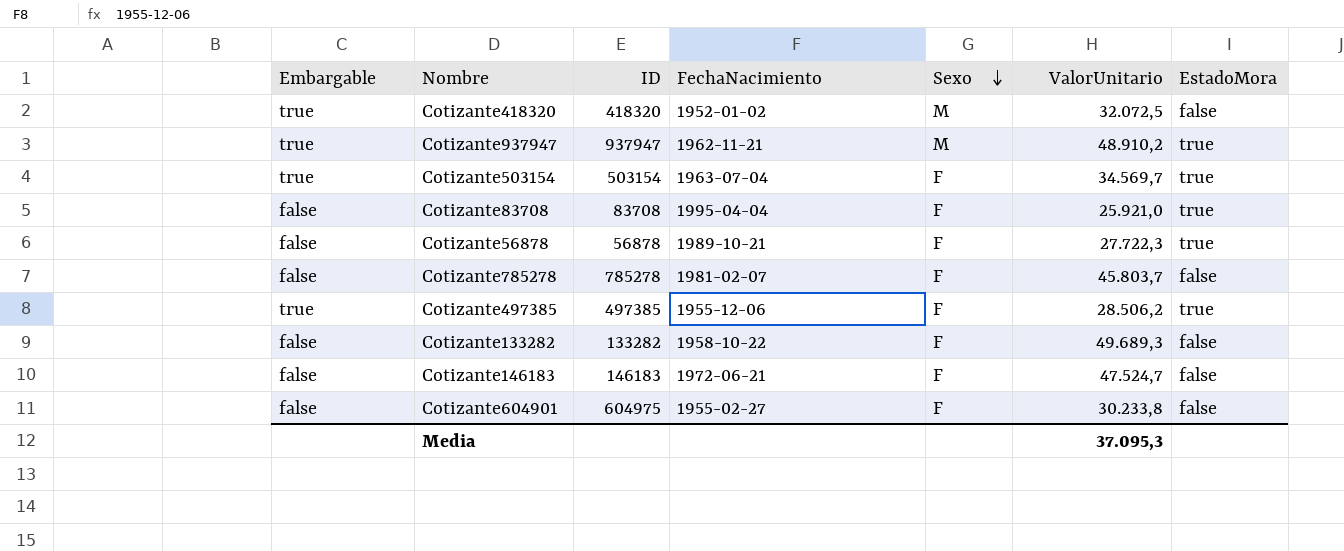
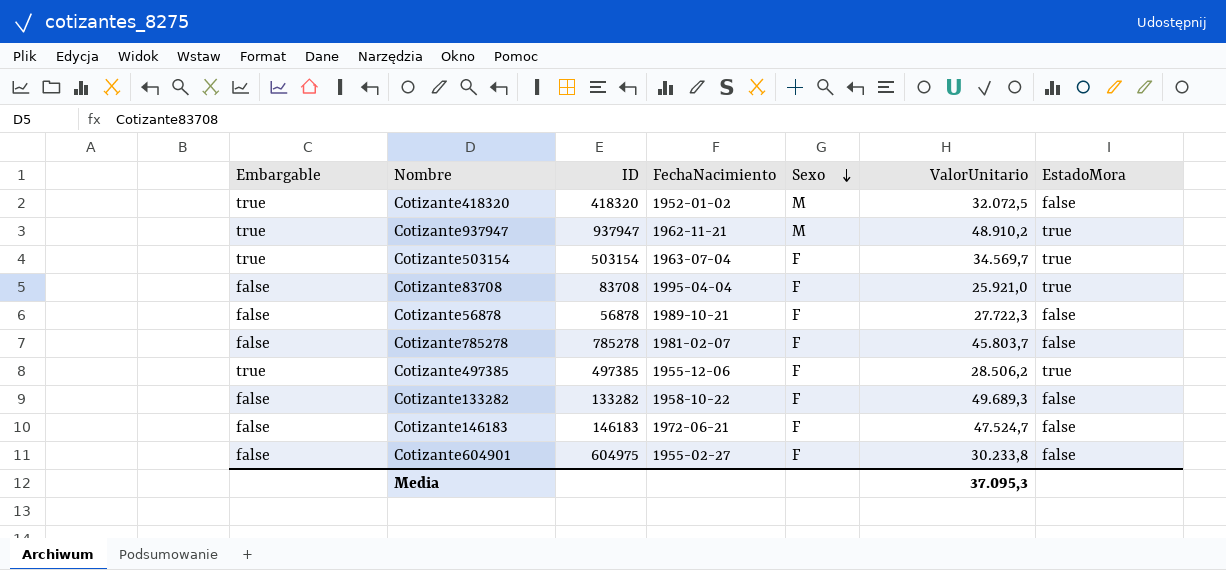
Cotizante56878 | EstadoMora: true -> false

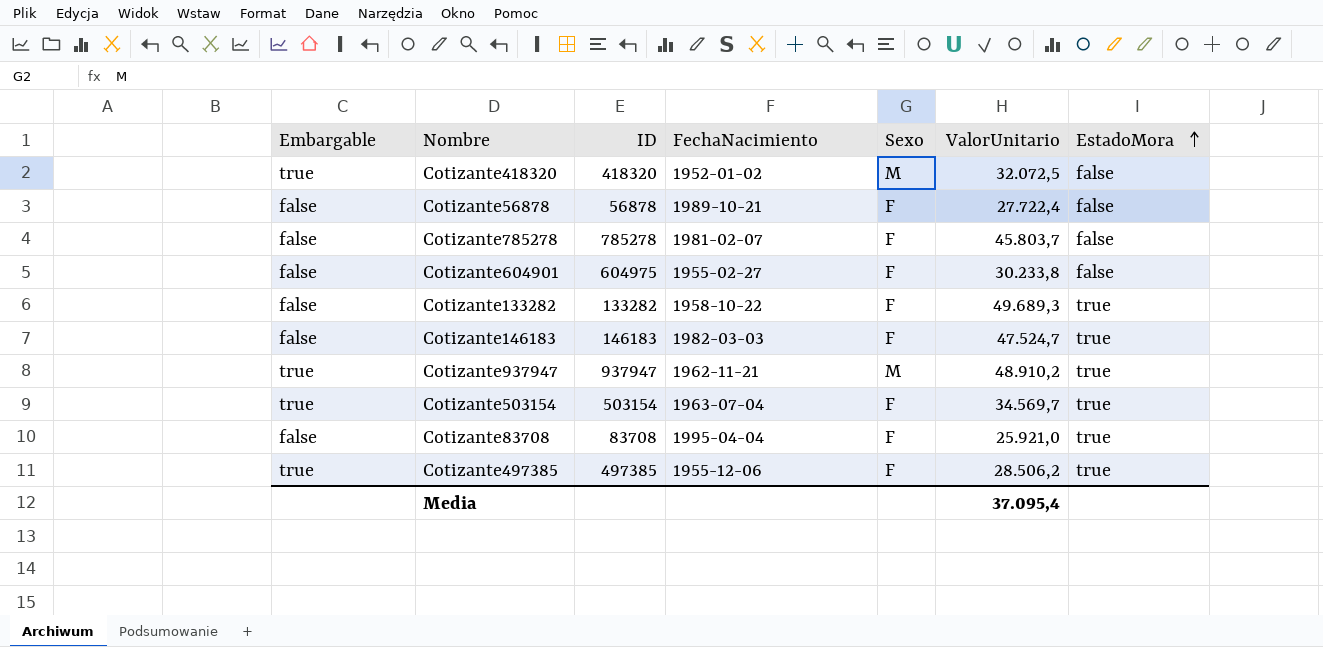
row order: Sexo descending -> EstadoMora ascending
Cotizante56878 | ValorUnitario: 27.722,3 -> 27.722,4
Cotizante133282 | EstadoMora: false -> true
Cotizante146183 | FechaNacimiento: 1972-06-21 -> 1982-03-03
Cotizante146183 | EstadoMora: false -> true
Media | ValorUnitario: 37.095,3 -> 37.095,4

